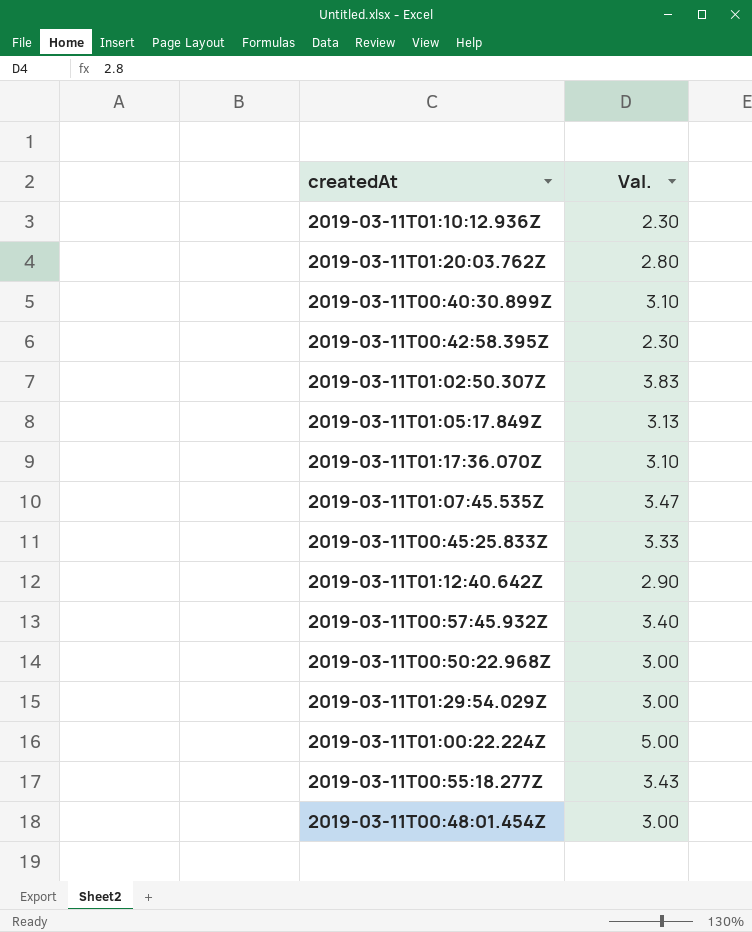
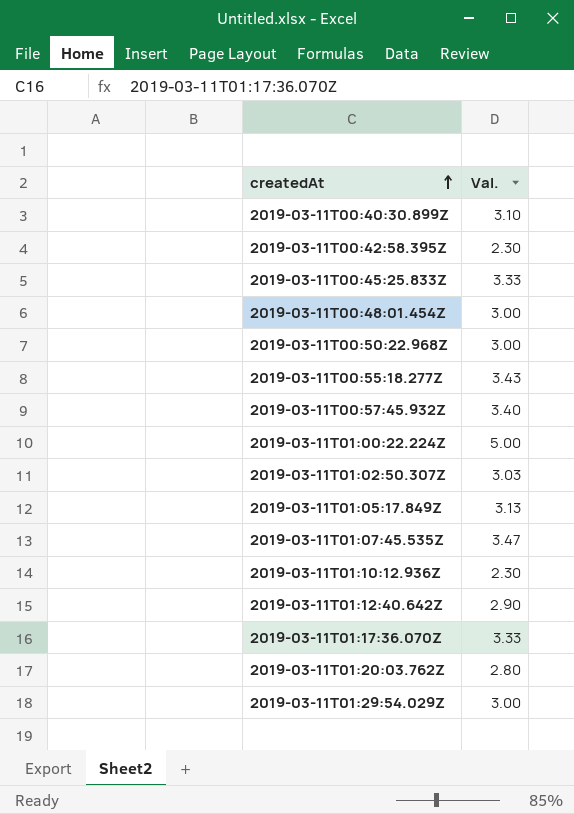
row order: none -> createdAt ascending
2019-03-11T01:02:50.307Z | Val.: 3.83 -> 3.03
2019-03-11T01:17:36.070Z | Val.: 3.10 -> 3.33

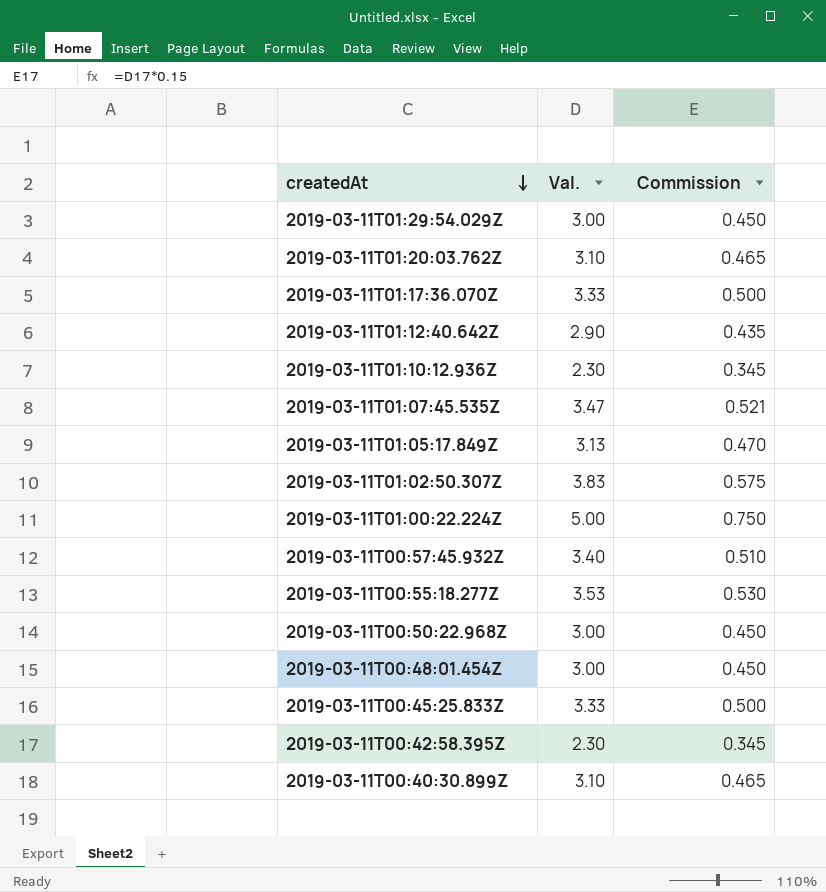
row order: createdAt ascending -> createdAt descending
column Commission | formula: none -> [Val.] * 0.15
2019-03-11T01:20:03.762Z | Val.: 2.80 -> 3.10
2019-03-11T01:02:50.307Z | Val.: 3.03 -> 3.83
2019-03-11T00:55:18.277Z | Val.: 3.43 -> 3.53

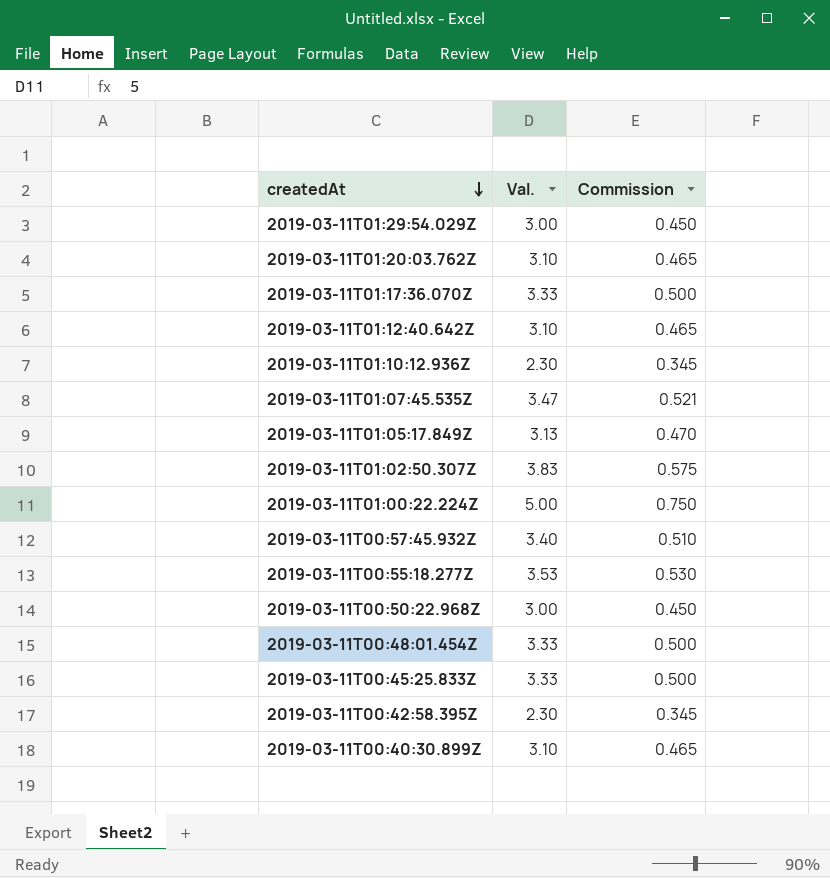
2019-03-11T01:12:40.642Z | Val.: 2.90 -> 3.10
2019-03-11T01:12:40.642Z | Commission: 0.435 -> 0.465
2019-03-11T00:48:01.454Z | Val.: 3.00 -> 3.33
2019-03-11T00:48:01.454Z | Commission: 0.450 -> 0.500

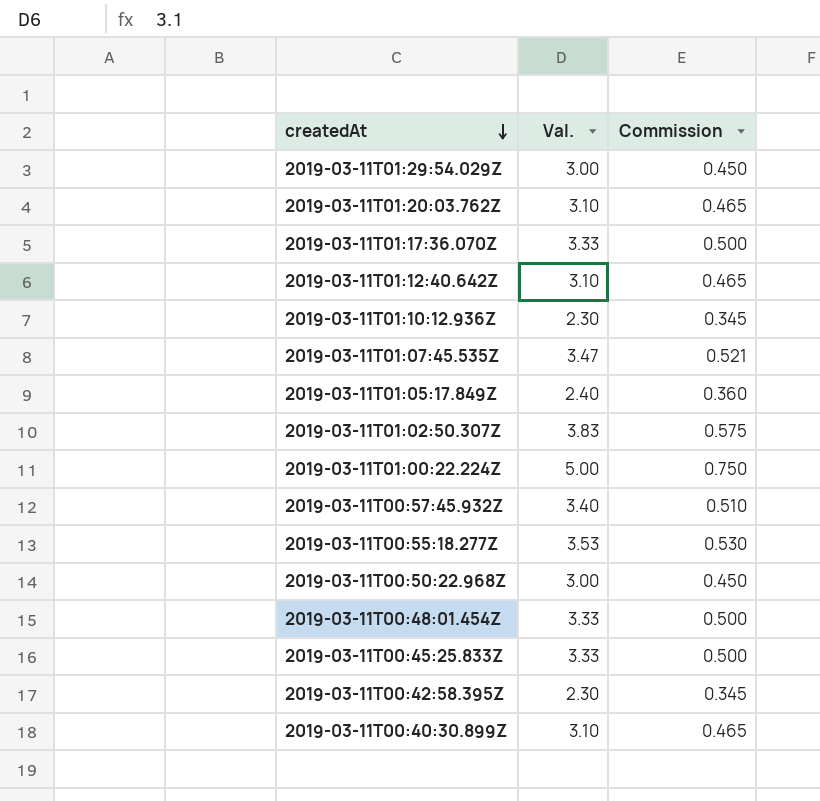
2019-03-11T01:05:17.849Z | Val.: 3.13 -> 2.40
2019-03-11T01:05:17.849Z | Commission: 0.470 -> 0.360

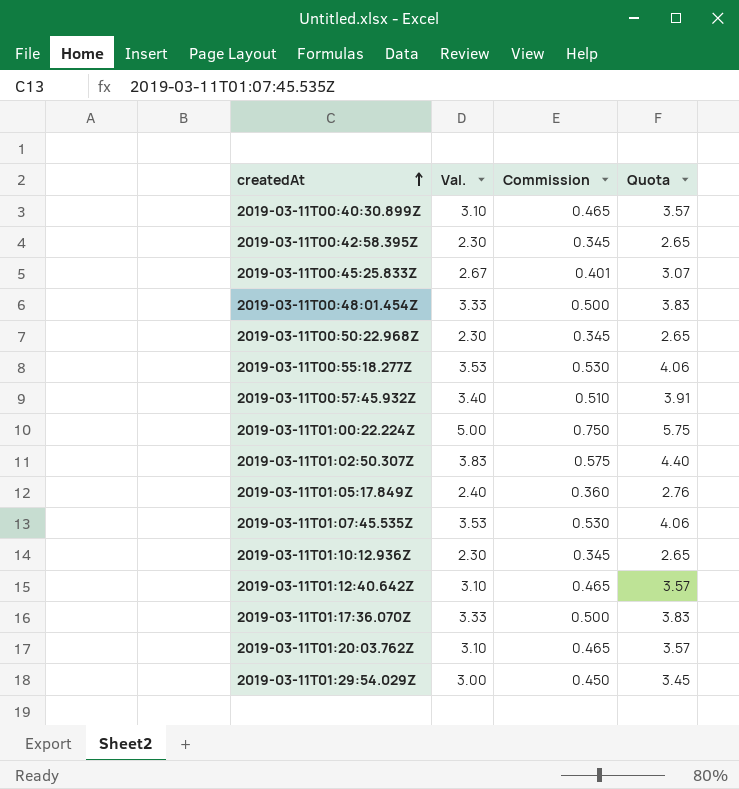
row order: createdAt descending -> createdAt ascending
column Quota | formula: none -> [Val.] * 1.15
2019-03-11T00:45:25.833Z | Val.: 3.33 -> 2.67
2019-03-11T00:45:25.833Z | Commission: 0.500 -> 0.401
2019-03-11T00:50:22.968Z | Val.: 3.00 -> 2.30
2019-03-11T00:50:22.968Z | Commission: 0.450 -> 0.345
2019-03-11T01:07:45.535Z | Val.: 3.47 -> 3.53
2019-03-11T01:07:45.535Z | Commission: 0.521 -> 0.530

